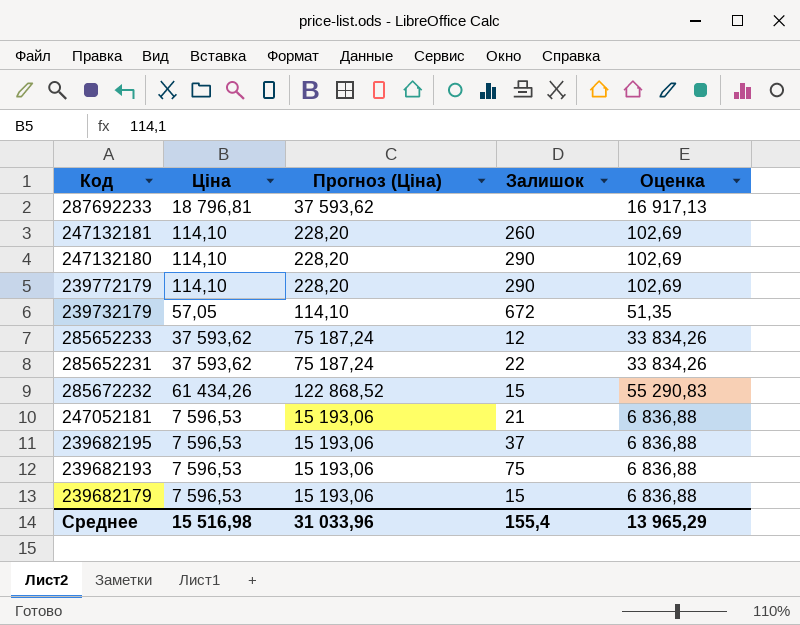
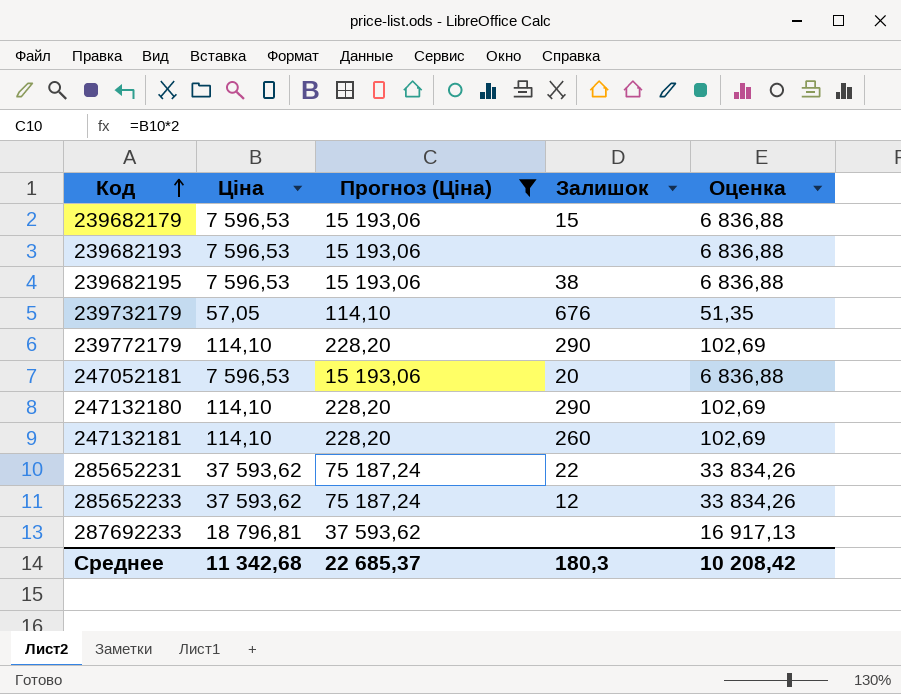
filter: none -> Прогноз (Ціна) != 122 868,52
row order: none -> Код ascending
239682193 | Залишок: 75 -> none
239682195 | Залишок: 37 -> 38
239732179 | Залишок: 672 -> 676
247052181 | Залишок: 21 -> 20
Среднее | Ціна: 15 516,98 -> 11 342,68
Среднее | Прогноз (Ціна): 31 033,96 -> 22 685,37
Среднее | Залишок: 155,4 -> 180,3
Среднее | Оценка: 13 965,29 -> 10 208,42

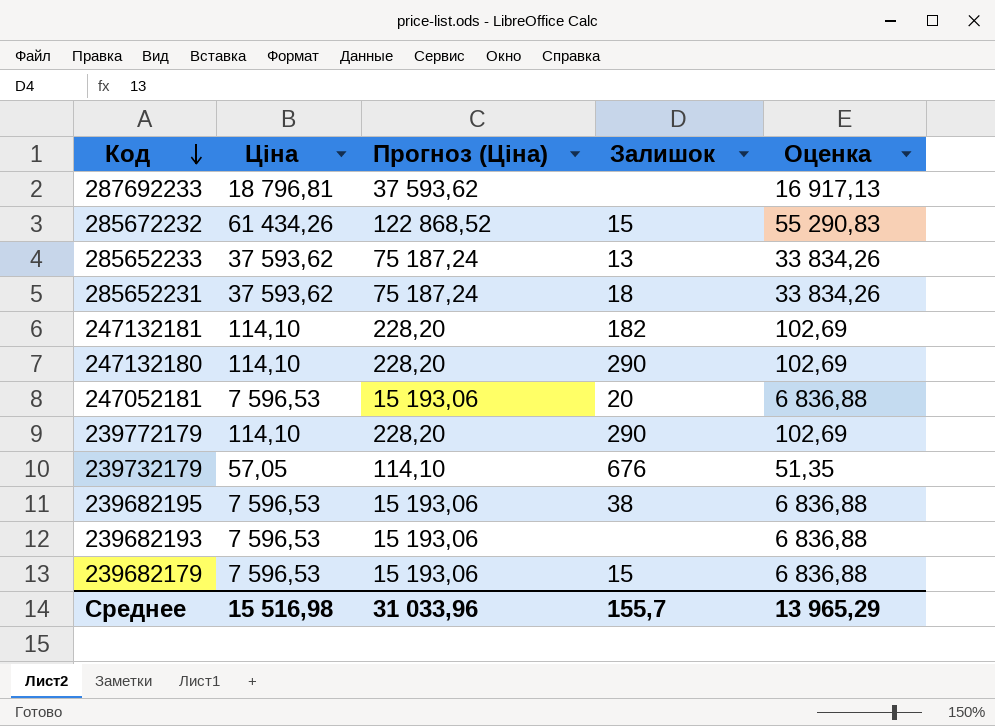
filter: Прогноз (Ціна) != 122 868,52 -> none
row order: Код ascending -> Код descending
285652233 | Залишок: 12 -> 13
285652231 | Залишок: 22 -> 18
247132181 | Залишок: 260 -> 182
Среднее | Ціна: 11 342,68 -> 15 516,98
Среднее | Прогноз (Ціна): 22 685,37 -> 31 033,96
Среднее | Залишок: 180,3 -> 155,7
Среднее | Оценка: 10 208,42 -> 13 965,29

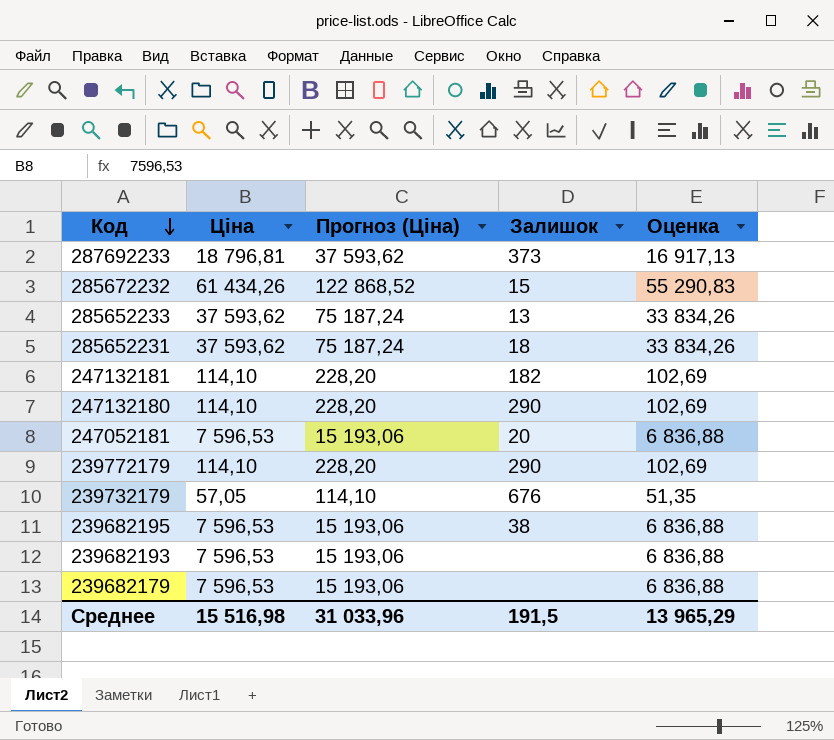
287692233 | Залишок: none -> 373
239682179 | Залишок: 15 -> none
Среднее | Залишок: 155,7 -> 191,5

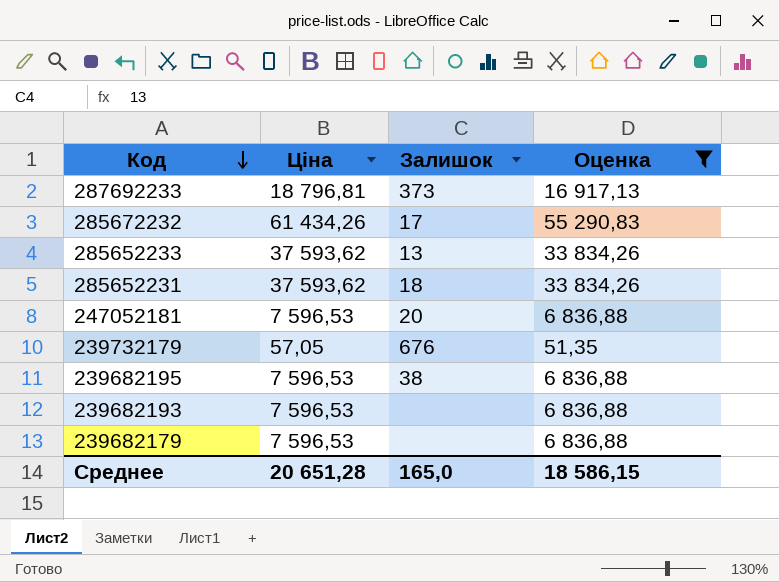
filter: none -> Оценка != 102,69
column Прогноз (Ціна) | formula: [Ціна] * 2 -> none
285672232 | Залишок: 15 -> 17
Среднее | Ціна: 15 516,98 -> 20 651,28
Среднее | Залишок: 191,5 -> 165,0
Среднее | Оценка: 13 965,29 -> 18 586,15

